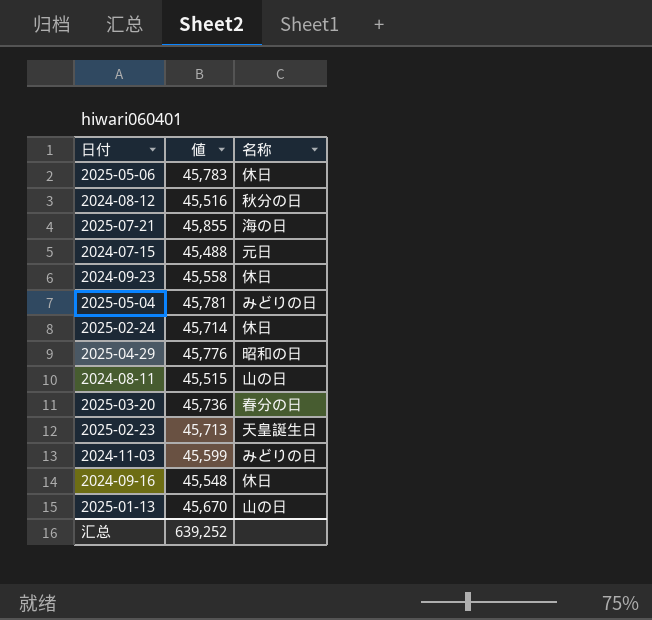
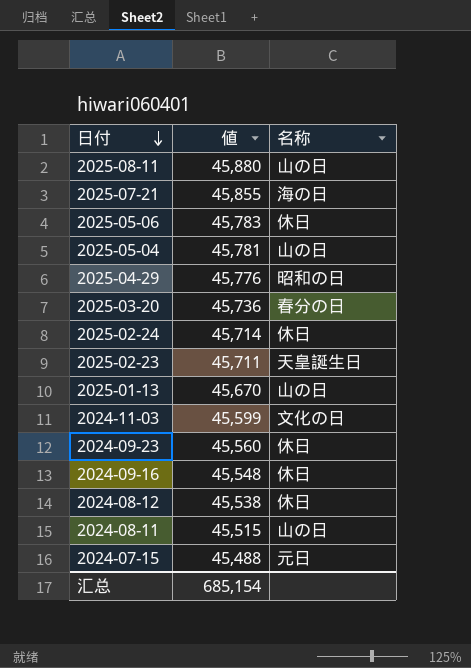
row order: none -> 日付 descending
row 2025-08-11: none -> 45,880 | 山の日
2025-05-04 | 名称: みどりの日 -> 山の日
2025-02-23 | 値: 45,713 -> 45,711
2024-11-03 | 名称: みどりの日 -> 文化の日
2024-09-23 | 値: 45,558 -> 45,560
2024-08-12 | 値: 45,516 -> 45,538
2024-08-12 | 名称: 秋分の日 -> 休日
汇总 | 値: 639,252 -> 685,154

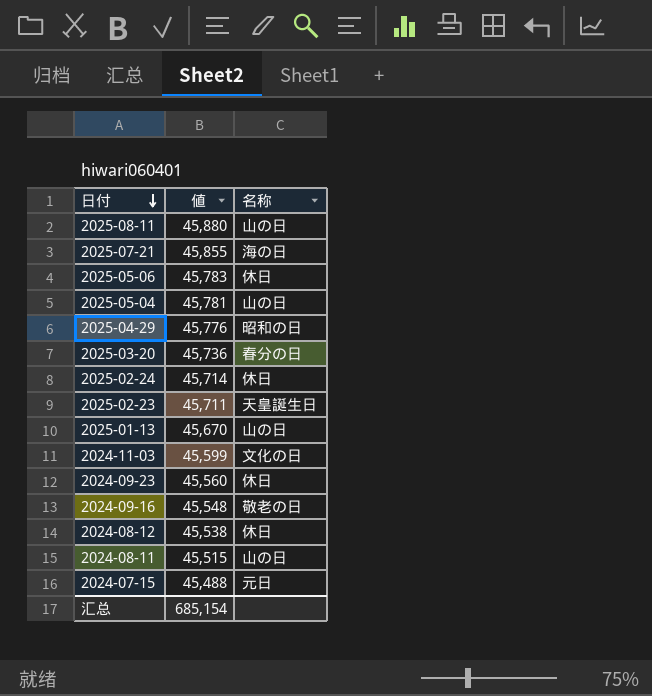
2024-09-16 | 名称: 休日 -> 敬老の日

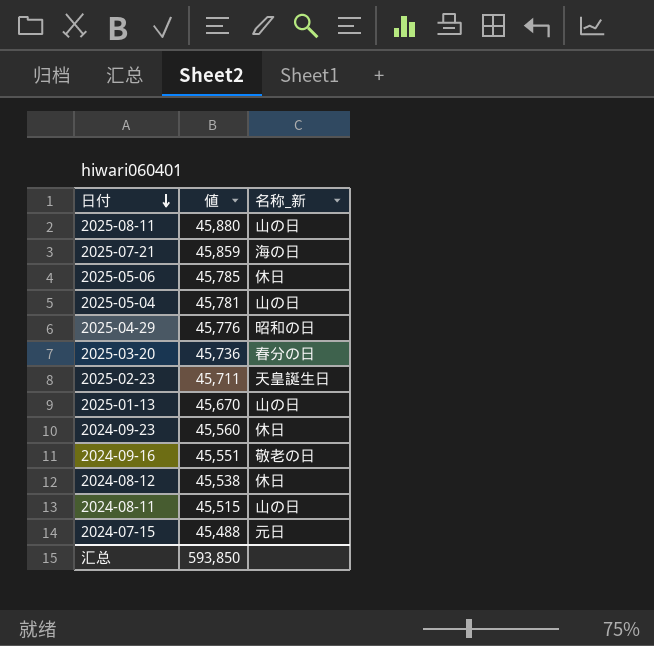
column name: 名称 -> 名称_新
row 2025-02-24: 45,714 | 休日 -> none
row 2024-11-03: 45,599 | 文化の日 -> none
2025-07-21 | 値: 45,855 -> 45,859
2025-05-06 | 値: 45,783 -> 45,785
2024-09-16 | 値: 45,548 -> 45,551
汇总 | 値: 685,154 -> 593,850

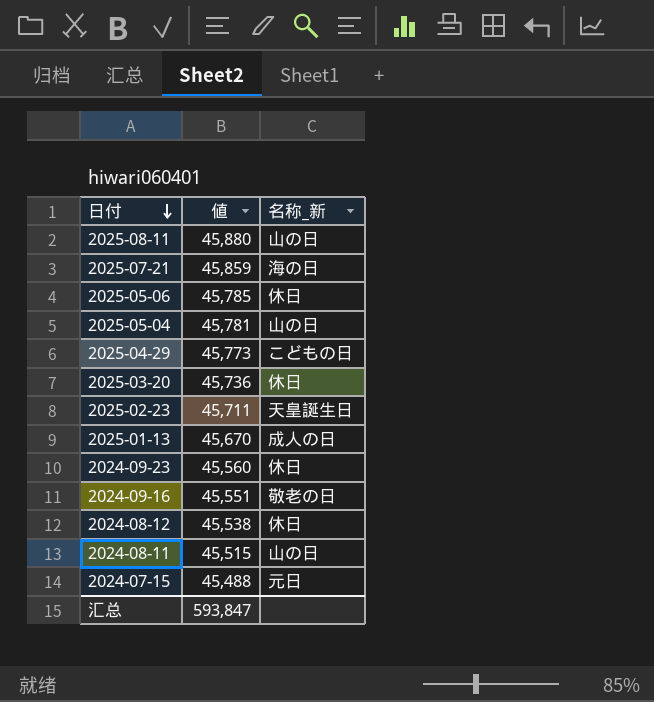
2025-04-29 | 値: 45,776 -> 45,773
2025-04-29 | 名称_新: 昭和の日 -> こどもの日
2025-03-20 | 名称_新: 春分の日 -> 休日
2025-01-13 | 名称_新: 山の日 -> 成人の日
汇总 | 値: 593,850 -> 593,847

